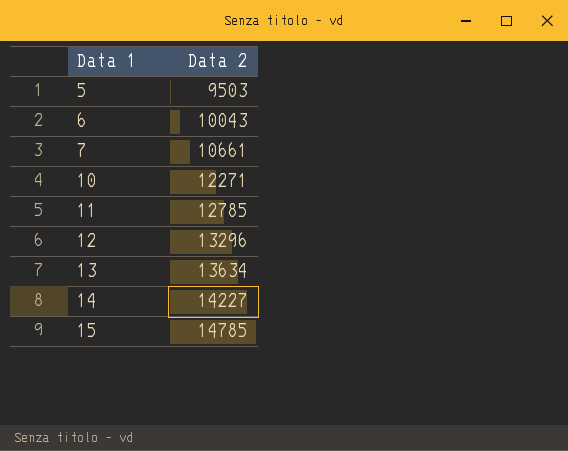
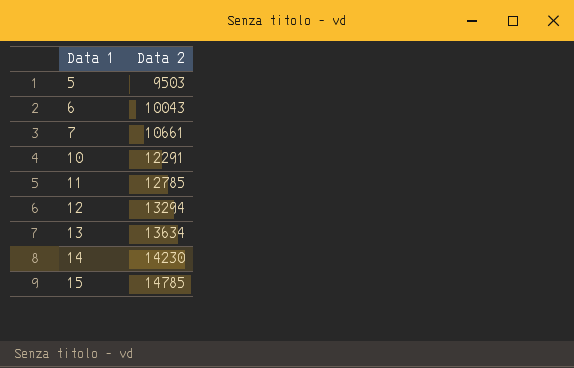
10 | Data 2: 12271 -> 12291
12 | Data 2: 13296 -> 13294
14 | Data 2: 14227 -> 14230

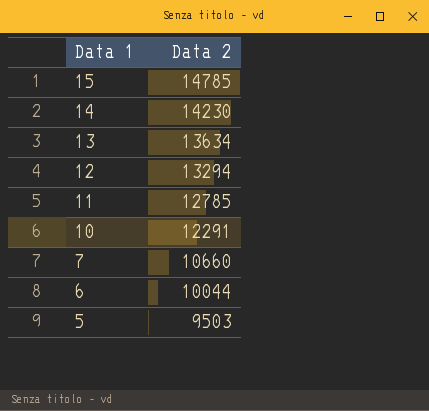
row order: Data 1 ascending -> Data 1 descending
7 | Data 2: 10661 -> 10660
6 | Data 2: 10043 -> 10044

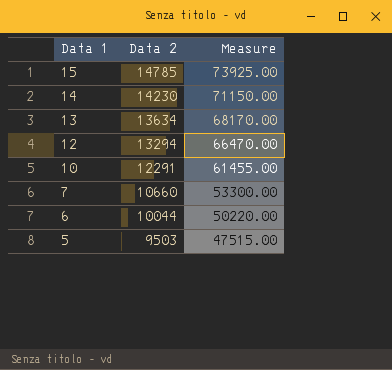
column Measure | formula: none -> [Data 2] * 5
row 11: 12785 -> none

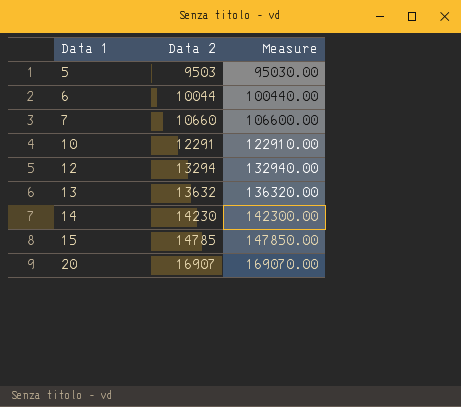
row order: Data 1 descending -> Data 1 ascending
column Measure | formula: [Data 2] * 5 -> [Data 2] * 10
13 | Data 2: 13634 -> 13632
row 20: none -> 16907 | 169070.00

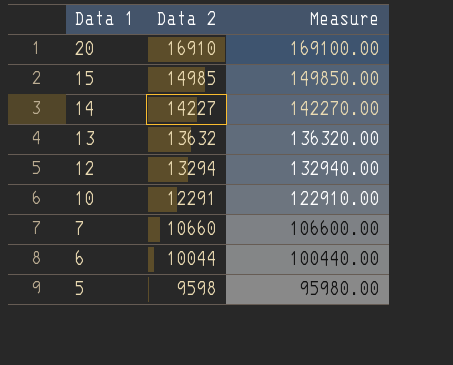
row order: Data 1 ascending -> Data 1 descending
20 | Data 2: 16907 -> 16910
20 | Measure: 169070.00 -> 169100.00
15 | Data 2: 14785 -> 14985
15 | Measure: 147850.00 -> 149850.00
14 | Data 2: 14230 -> 14227
14 | Measure: 142300.00 -> 142270.00
5 | Data 2: 9503 -> 9598
5 | Measure: 95030.00 -> 95980.00

